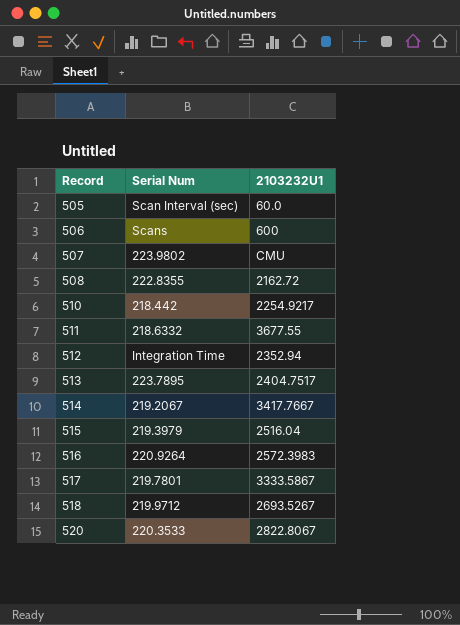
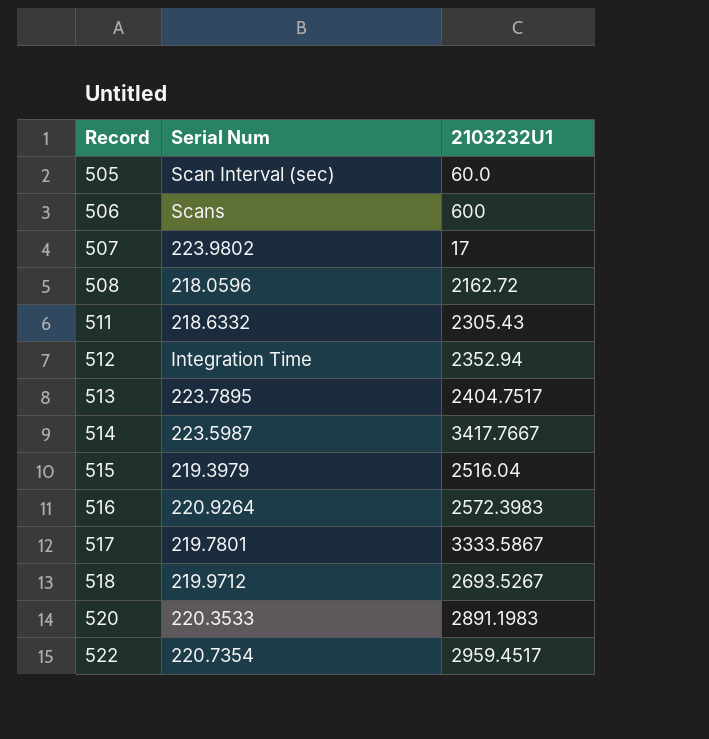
row 510: 218.442 | 2254.9217 -> none
507 | 2103232U1: CMU -> 17
508 | Serial Num: 222.8355 -> 218.0596
511 | 2103232U1: 3677.55 -> 2305.43
514 | Serial Num: 219.2067 -> 223.5987
520 | 2103232U1: 2822.8067 -> 2891.1983
row 522: none -> 220.7354 | 2959.4517

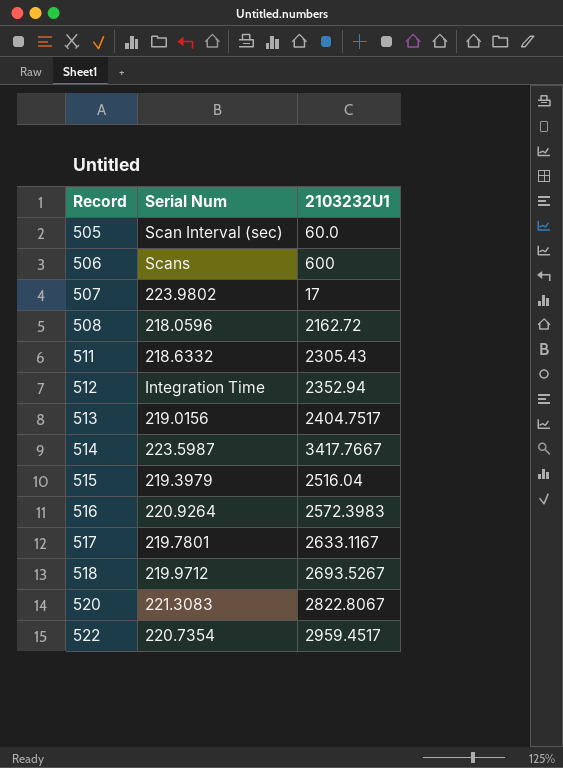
513 | Serial Num: 223.7895 -> 219.0156
517 | 2103232U1: 3333.5867 -> 2633.1167
520 | Serial Num: 220.3533 -> 221.3083
520 | 2103232U1: 2891.1983 -> 2822.8067

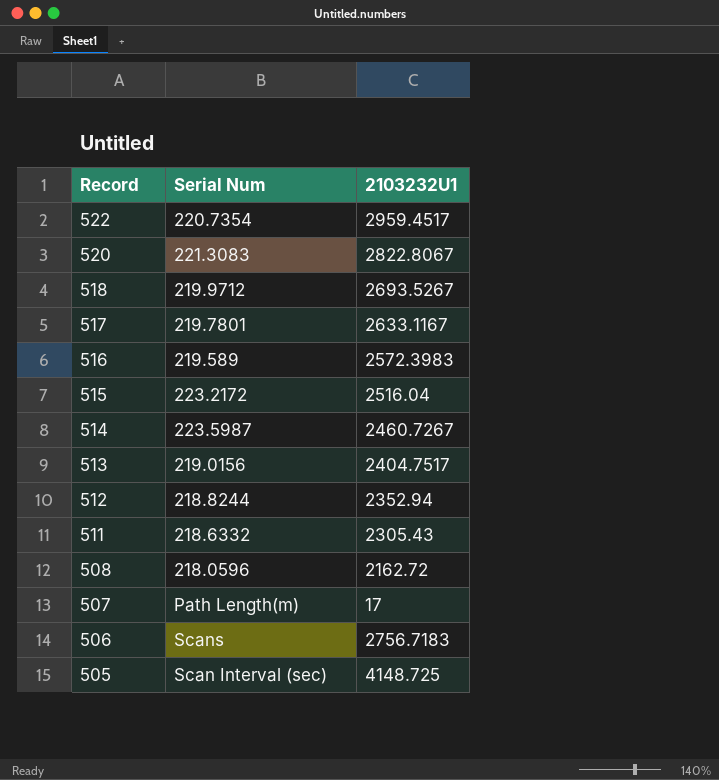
row order: Record ascending -> Record descending
516 | Serial Num: 220.9264 -> 219.589
515 | Serial Num: 219.3979 -> 223.2172
514 | 2103232U1: 3417.7667 -> 2460.7267
512 | Serial Num: Integration Time -> 218.8244
507 | Serial Num: 223.9802 -> Path Length(m)
506 | 2103232U1: 600 -> 2756.7183
505 | 2103232U1: 60.0 -> 4148.725

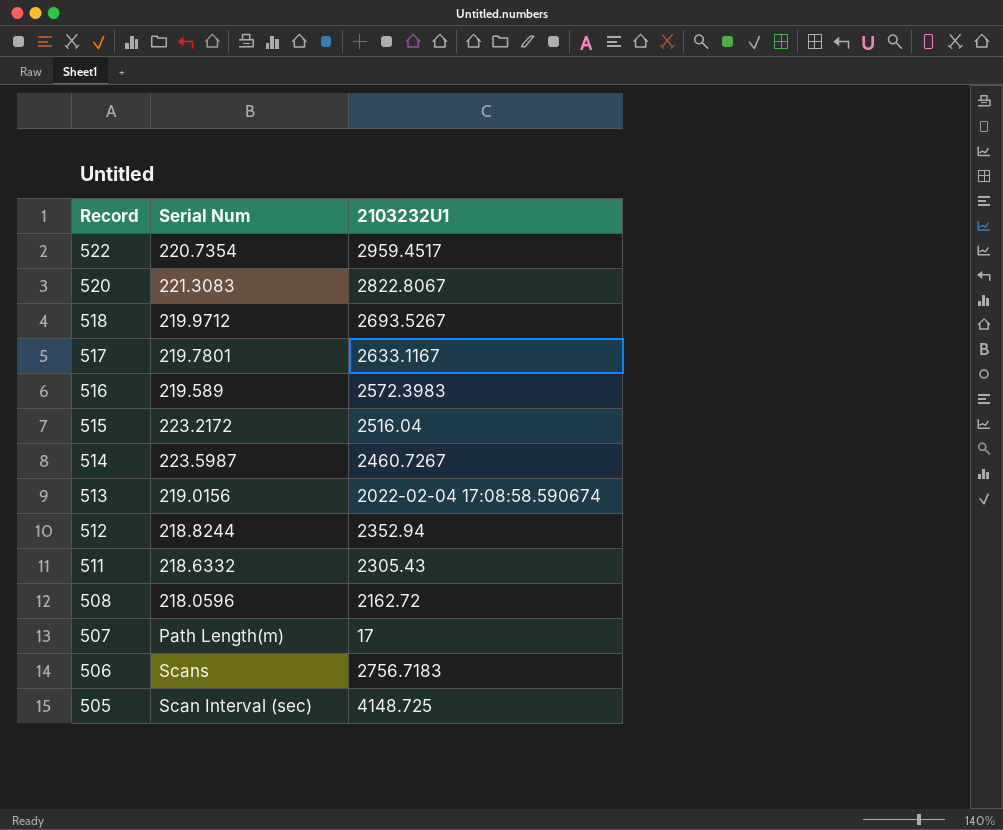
513 | 2103232U1: 2404.7517 -> 2022-02-04 17:08:58.590674

